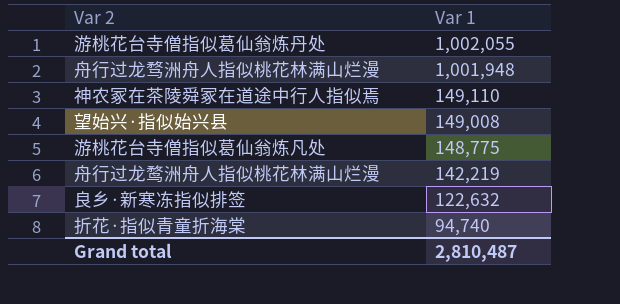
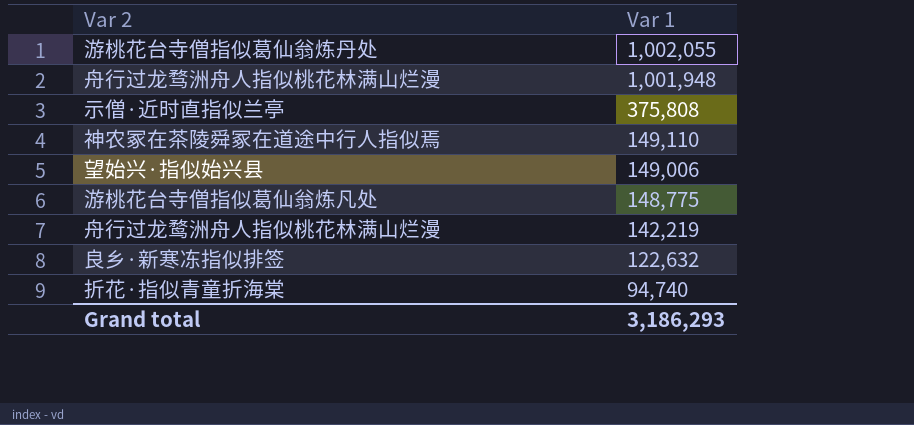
row 示僧·近时直指似兰亭: none -> 375,808
望始兴·指似始兴县 | Var 1: 149,008 -> 149,006
Grand total | Var 1: 2,810,487 -> 3,186,293

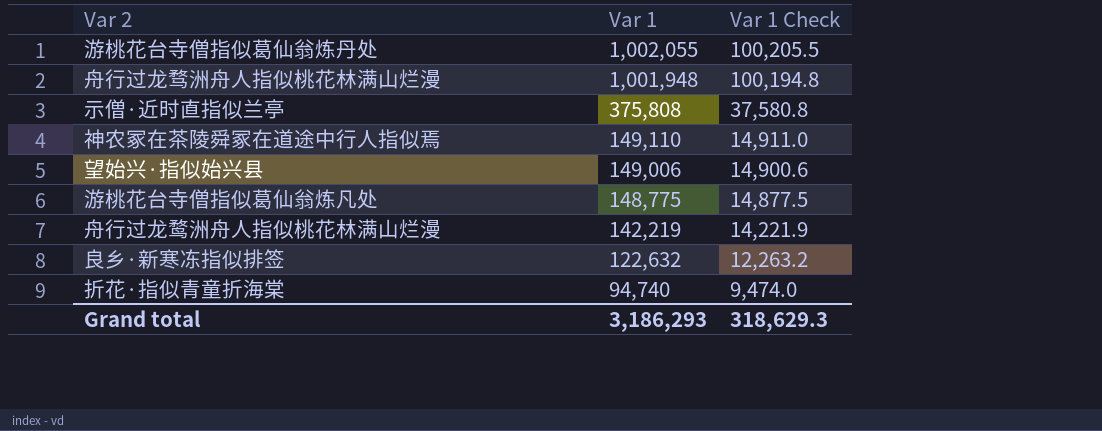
column Var 1 Check | formula: none -> [Var 1] * 0.1

